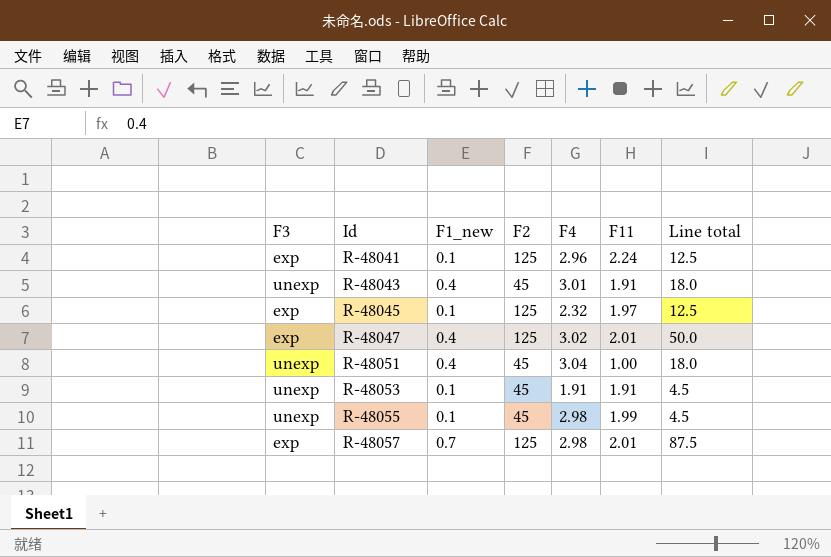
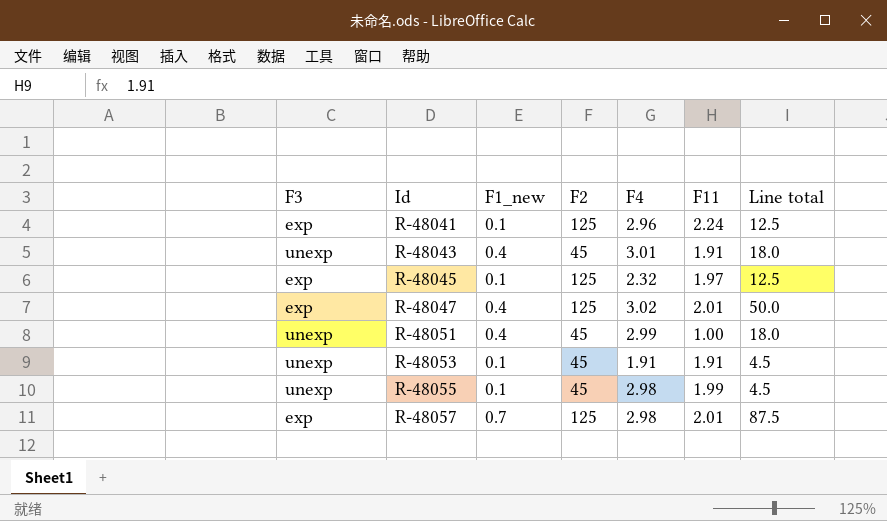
R-48051 | F4: 3.04 -> 2.99

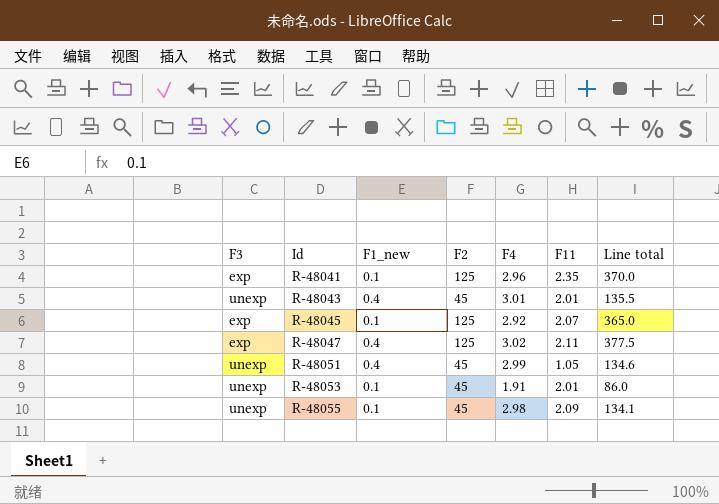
column Line total | formula: [F1_new] * [F2] -> [F2] * [F4]
row R-48057: exp | 0.7 | 125 | 2.98 | 2.01 | 87.5 -> none
R-48041 | F11: 2.24 -> 2.35
R-48043 | F11: 1.91 -> 2.01
R-48045 | F4: 2.32 -> 2.92
R-48045 | F11: 1.97 -> 2.07
R-48047 | F11: 2.01 -> 2.11
R-48051 | F11: 1.00 -> 1.05
R-48053 | F11: 1.91 -> 2.01
R-48055 | F11: 1.99 -> 2.09

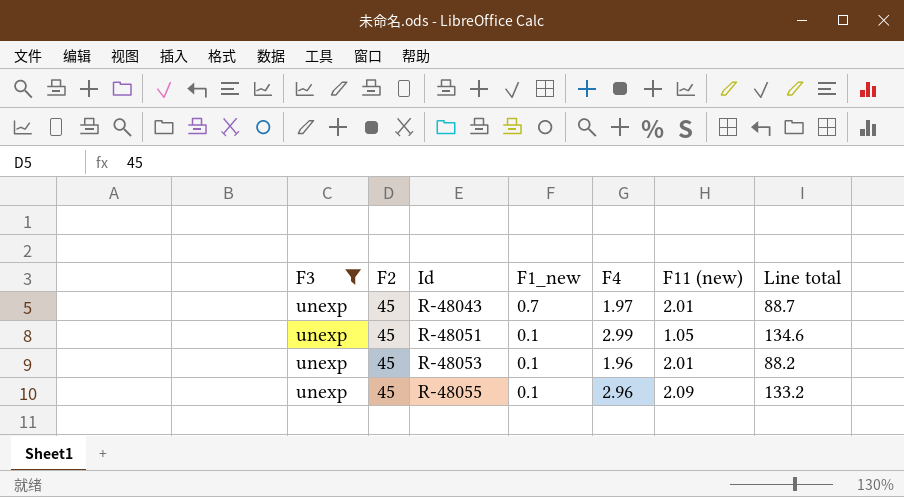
filter: none -> F3 = unexp
column F2 | position: 4 -> 2
column name: F11 -> F11 (new)
R-48043 | F1_new: 0.4 -> 0.7
R-48043 | F4: 3.01 -> 1.97
R-48043 | Line total: 135.5 -> 88.7
R-48051 | F1_new: 0.4 -> 0.1
R-48053 | F4: 1.91 -> 1.96
R-48053 | Line total: 86.0 -> 88.2
R-48055 | F4: 2.98 -> 2.96
R-48055 | Line total: 134.1 -> 133.2

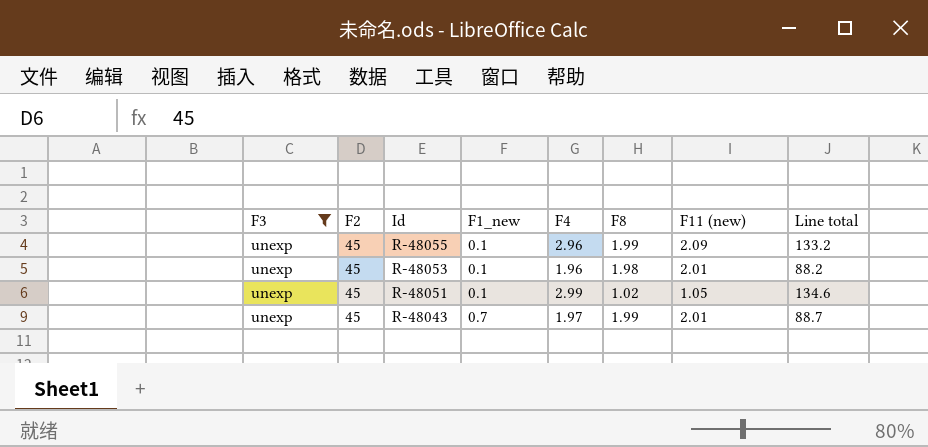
row order: Id ascending -> Id descending
column F8 | position: none -> 6

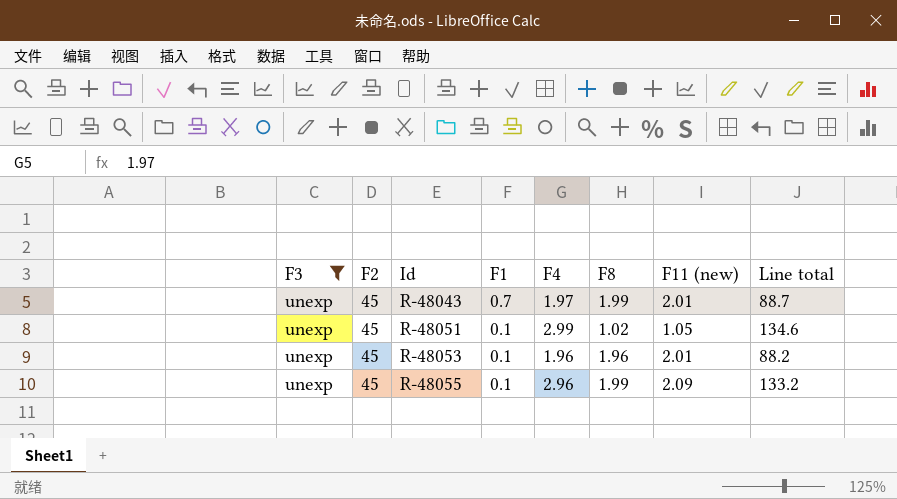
row order: Id descending -> Id ascending
column name: F1_new -> F1
R-48053 | F8: 1.98 -> 1.96

